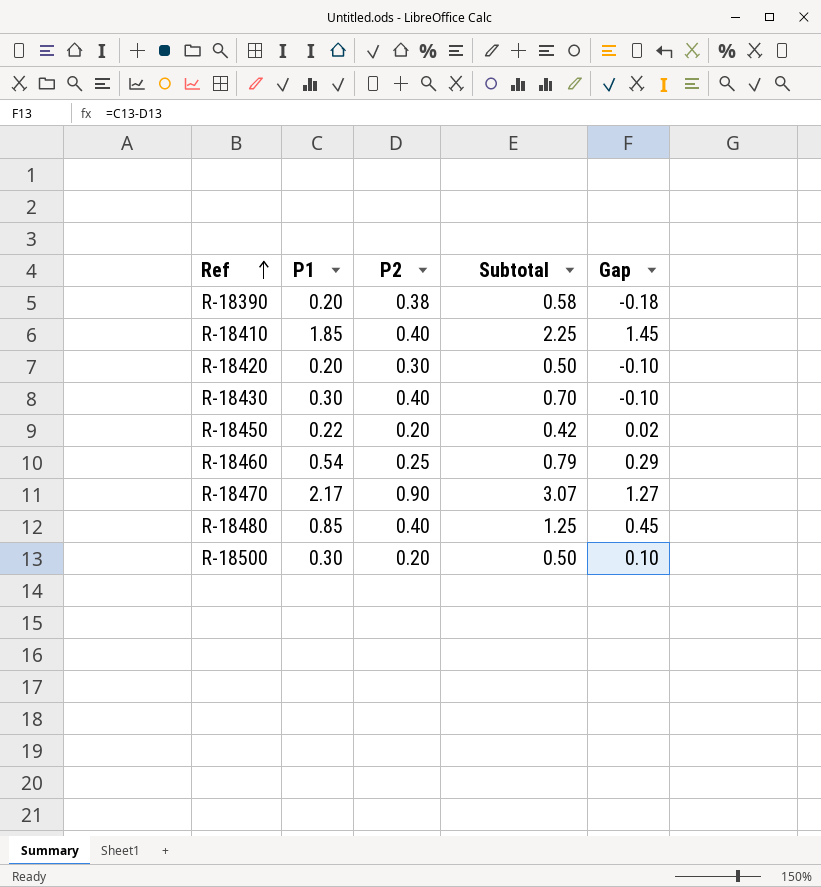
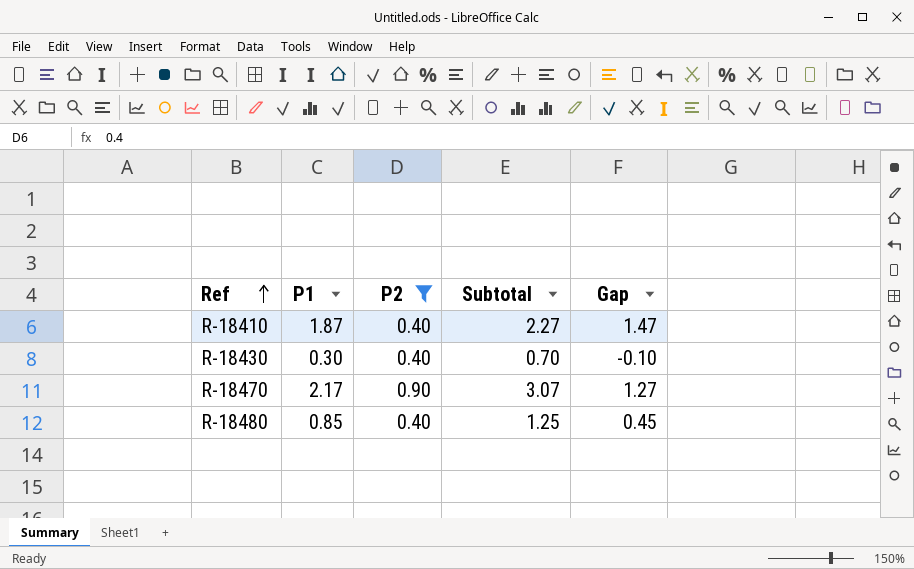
filter: none -> P2 >= 0.40
R-18410 | P1: 1.85 -> 1.87
R-18410 | Subtotal: 2.25 -> 2.27
R-18410 | Gap: 1.45 -> 1.47

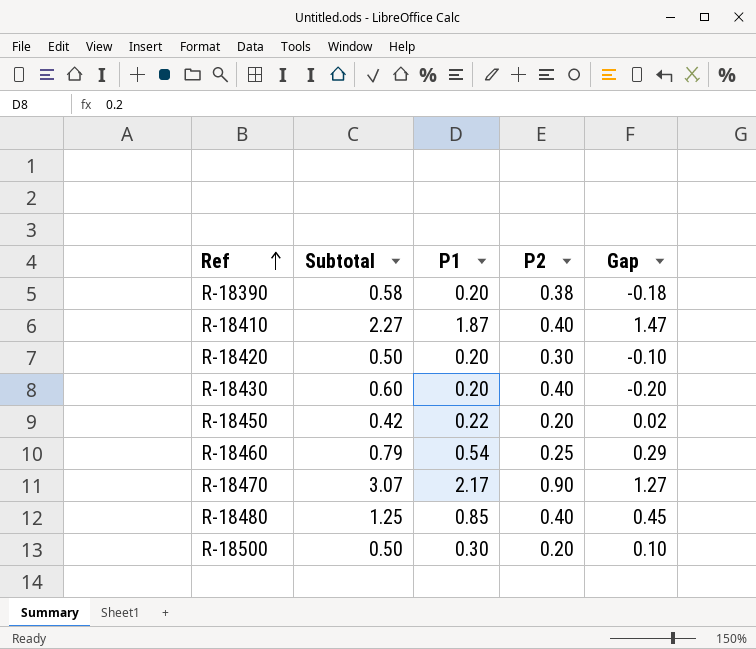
filter: P2 >= 0.40 -> none
column Subtotal | position: 4 -> 2
R-18430 | Subtotal: 0.70 -> 0.60
R-18430 | P1: 0.30 -> 0.20
R-18430 | Gap: -0.10 -> -0.20

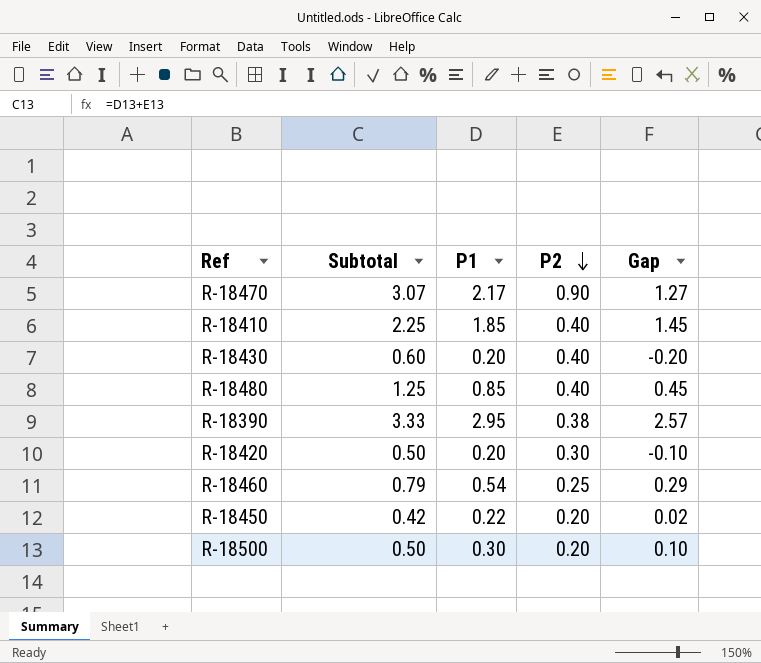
row order: Ref ascending -> P2 descending
R-18410 | Subtotal: 2.27 -> 2.25
R-18410 | P1: 1.87 -> 1.85
R-18410 | Gap: 1.47 -> 1.45
R-18390 | Subtotal: 0.58 -> 3.33
R-18390 | P1: 0.20 -> 2.95
R-18390 | Gap: -0.18 -> 2.57

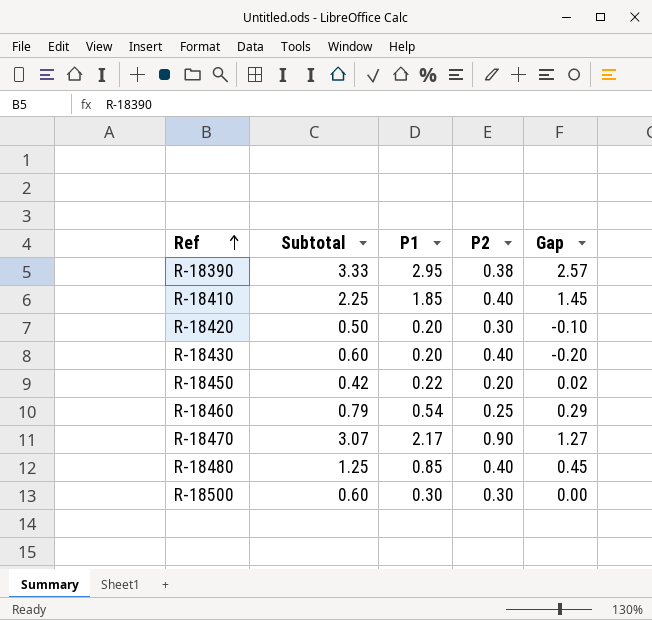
row order: P2 descending -> Ref ascending
R-18500 | Subtotal: 0.50 -> 0.60
R-18500 | P2: 0.20 -> 0.30
R-18500 | Gap: 0.10 -> 0.00

